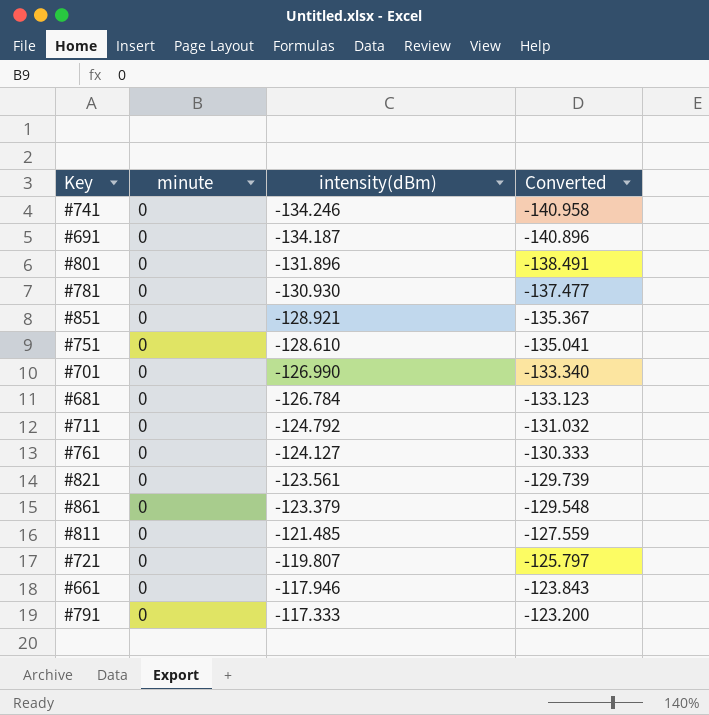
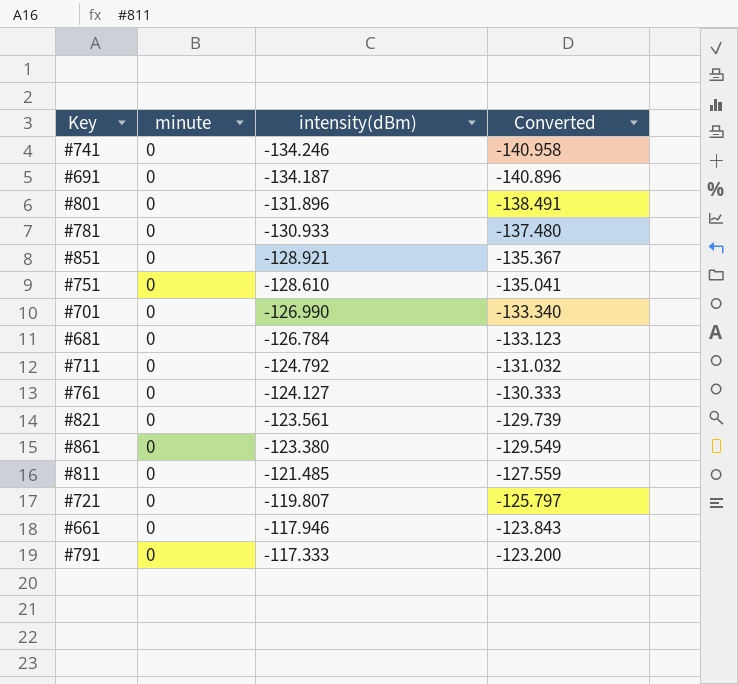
#781 | intensity(dBm): -130.930 -> -130.933
#781 | Converted: -137.477 -> -137.480
#861 | intensity(dBm): -123.379 -> -123.380
#861 | Converted: -129.548 -> -129.549

